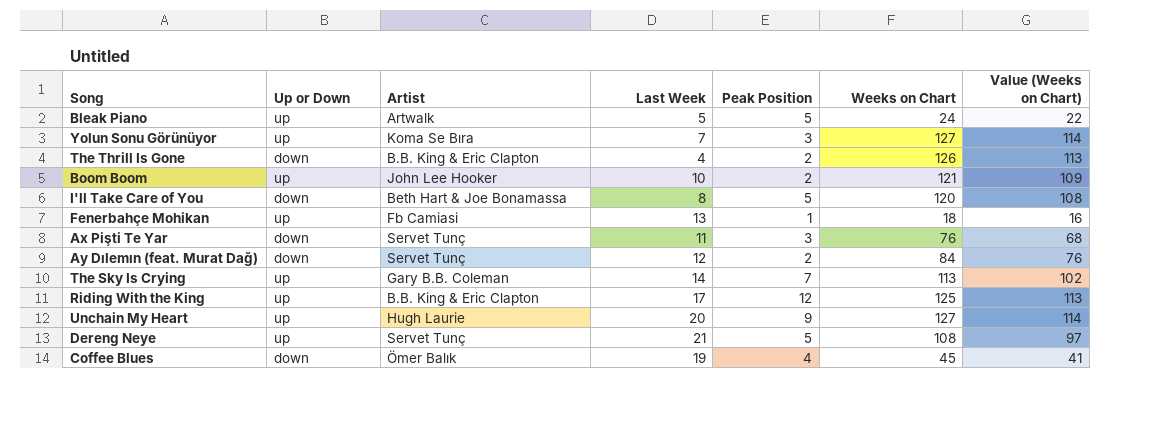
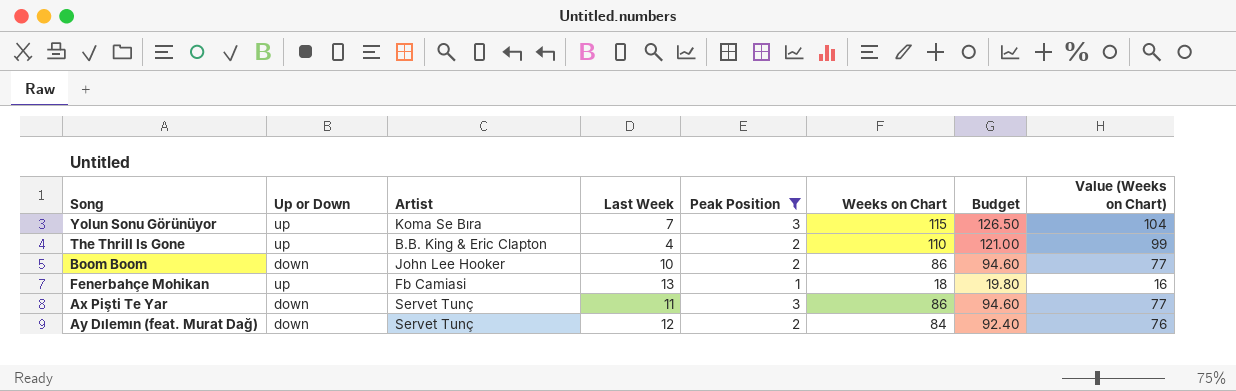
filter: none -> Peak Position <= 3
column Budget | formula: none -> [Weeks on Chart] * 1.1
Yolun Sonu Görünüyor | Weeks on Chart: 127 -> 115
Yolun Sonu Görünüyor | Value (Weeks on Chart): 114 -> 104
The Thrill Is Gone | Up or Down: down -> up
The Thrill Is Gone | Weeks on Chart: 126 -> 110
The Thrill Is Gone | Value (Weeks on Chart): 113 -> 99
Boom Boom | Up or Down: up -> down
Boom Boom | Weeks on Chart: 121 -> 86
Boom Boom | Value (Weeks on Chart): 109 -> 77
Ax Pişti Te Yar | Weeks on Chart: 76 -> 86
Ax Pişti Te Yar | Value (Weeks on Chart): 68 -> 77

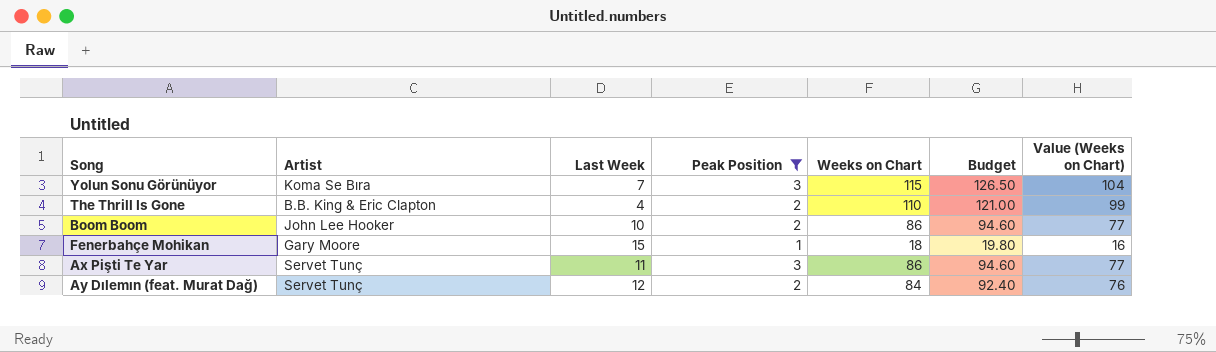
column Up or Down | position: 2 -> none
Fenerbahçe Mohikan | Artist: Fb Camiasi -> Gary Moore
Fenerbahçe Mohikan | Last Week: 13 -> 15

